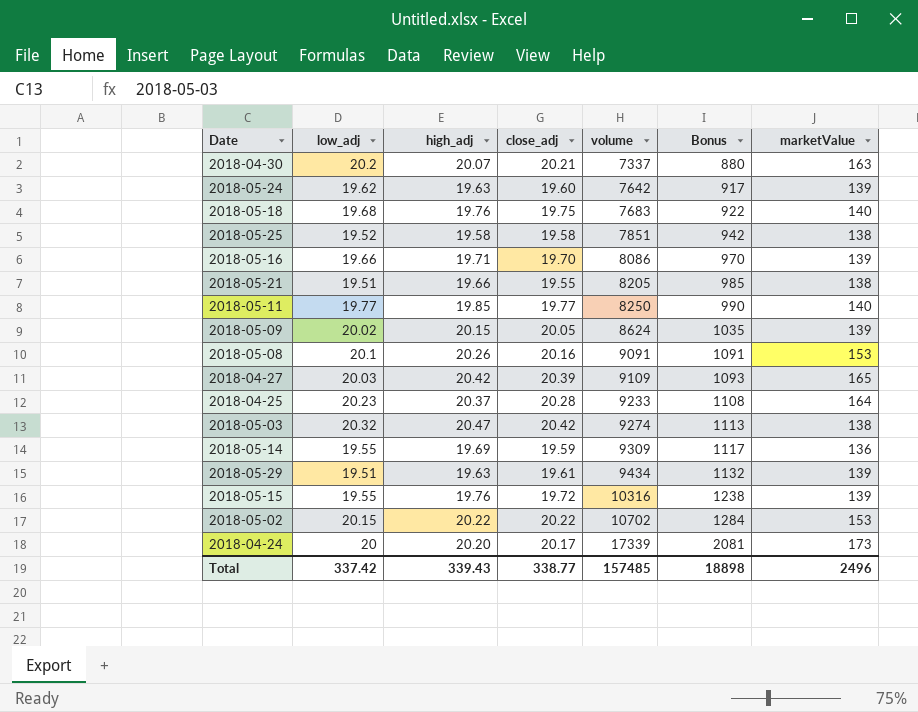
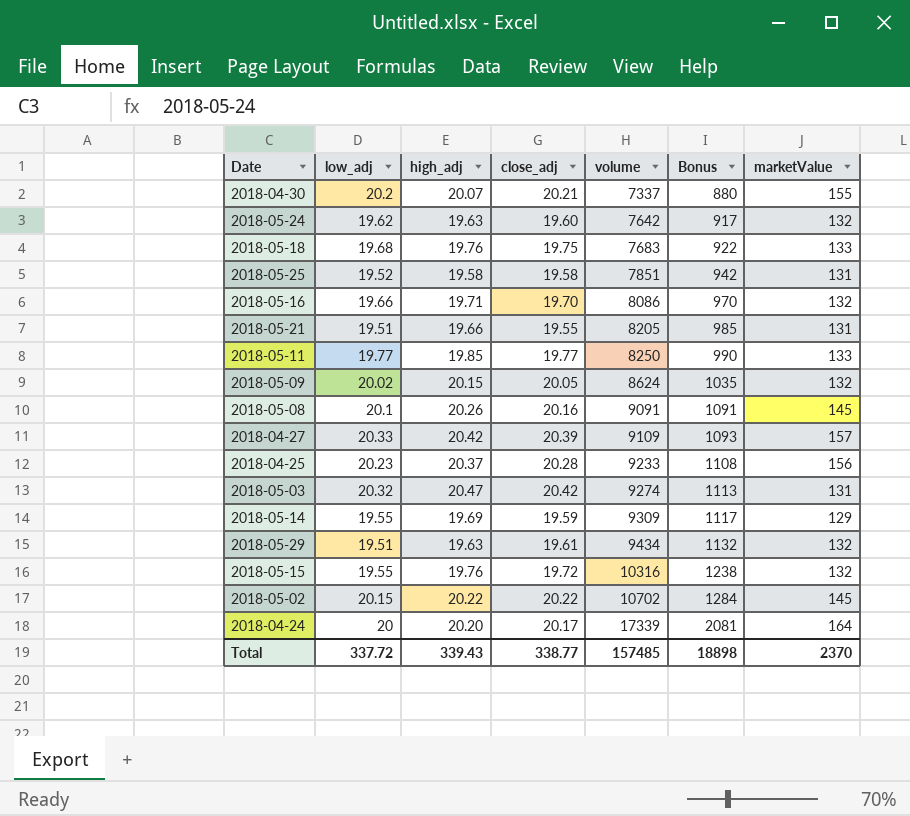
2018-04-30 | marketValue: 163 -> 155
2018-05-24 | marketValue: 139 -> 132
2018-05-18 | marketValue: 140 -> 133
2018-05-25 | marketValue: 138 -> 131
2018-05-16 | marketValue: 139 -> 132
2018-05-21 | marketValue: 138 -> 131
2018-05-11 | marketValue: 140 -> 133
2018-05-09 | marketValue: 139 -> 132
2018-05-08 | marketValue: 153 -> 145
2018-04-27 | low_adj: 20.03 -> 20.33
2018-04-27 | marketValue: 165 -> 157
2018-04-25 | marketValue: 164 -> 156
2018-05-03 | marketValue: 138 -> 131
2018-05-14 | marketValue: 136 -> 129
2018-05-29 | marketValue: 139 -> 132
2018-05-15 | marketValue: 139 -> 132
2018-05-02 | marketValue: 153 -> 145
2018-04-24 | marketValue: 173 -> 164
Total | low_adj: 337.42 -> 337.72
Total | marketValue: 2496 -> 2370

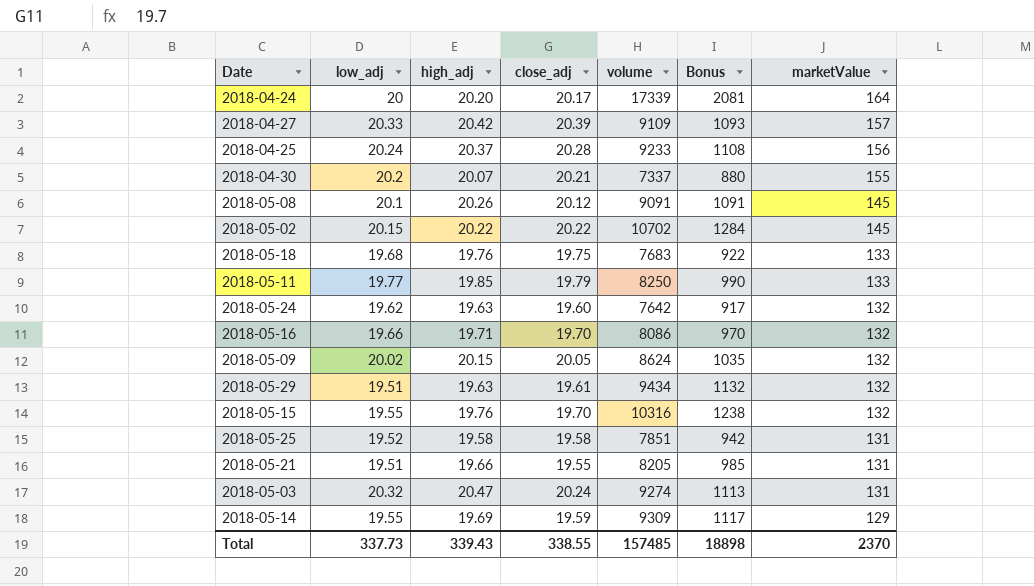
row order: volume ascending -> marketValue descending
2018-04-25 | low_adj: 20.23 -> 20.24
2018-05-08 | close_adj: 20.16 -> 20.12
2018-05-11 | close_adj: 19.77 -> 19.79
2018-05-15 | close_adj: 19.72 -> 19.70
2018-05-03 | close_adj: 20.42 -> 20.24
Total | low_adj: 337.72 -> 337.73
Total | close_adj: 338.77 -> 338.55

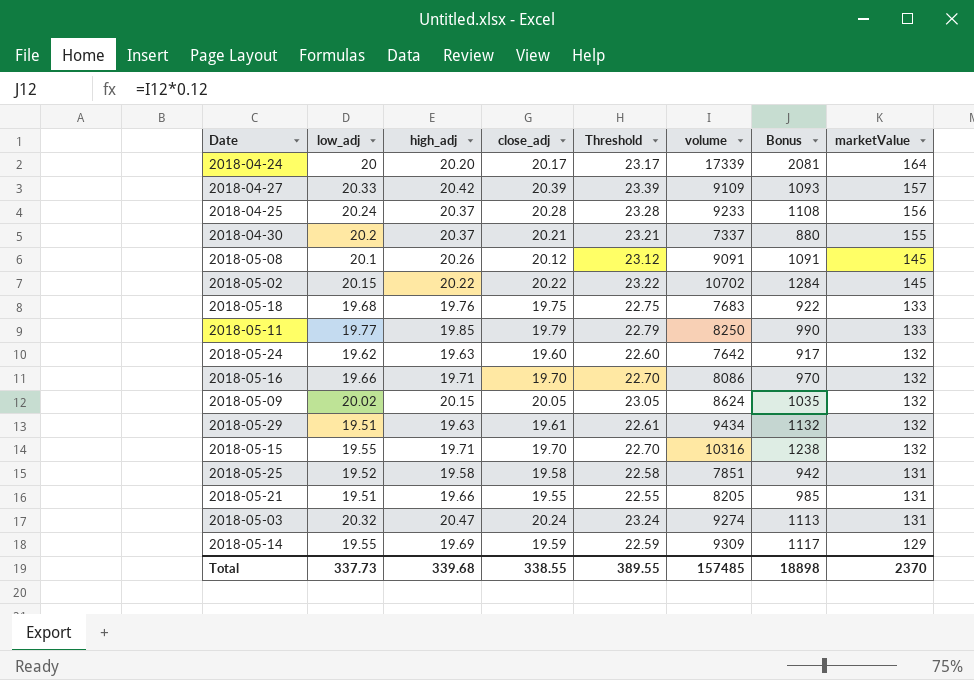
column Threshold | formula: none -> [close_adj] + 3
2018-04-30 | high_adj: 20.07 -> 20.37
2018-05-15 | high_adj: 19.76 -> 19.71
Total | high_adj: 339.43 -> 339.68

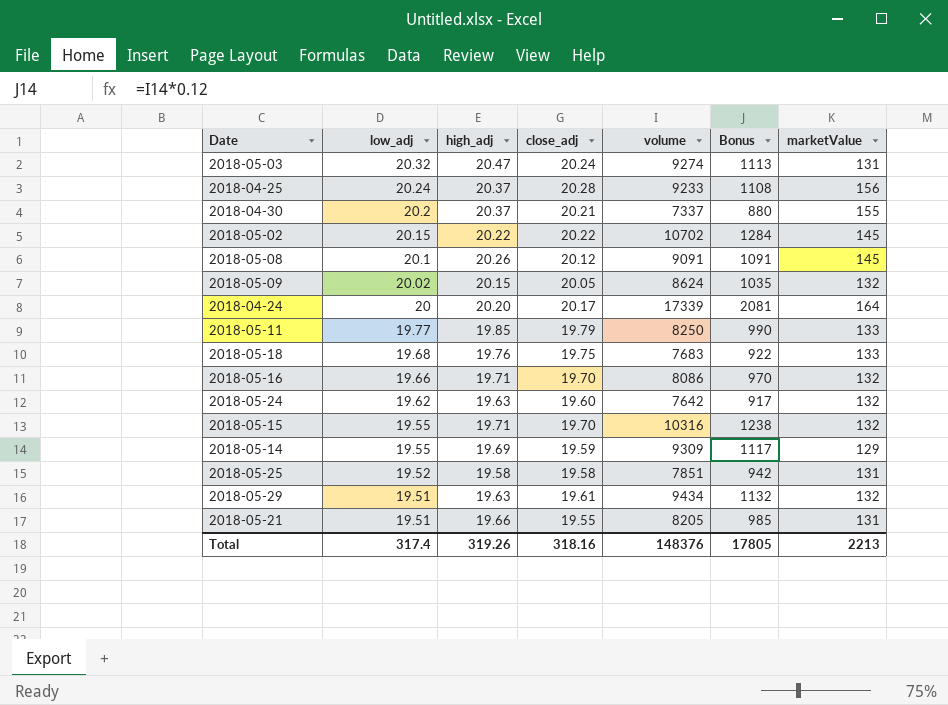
row order: marketValue descending -> low_adj descending
column Threshold | formula: [close_adj] + 3 -> none
row 2018-04-27: 20.33 | 20.42 | 20.39 | 23.39 | 9109 | 1093 | 157 -> none
Total | low_adj: 337.73 -> 317.4
Total | high_adj: 339.68 -> 319.26
Total | close_adj: 338.55 -> 318.16
Total | volume: 157485 -> 148376
Total | Bonus: 18898 -> 17805
Total | marketValue: 2370 -> 2213

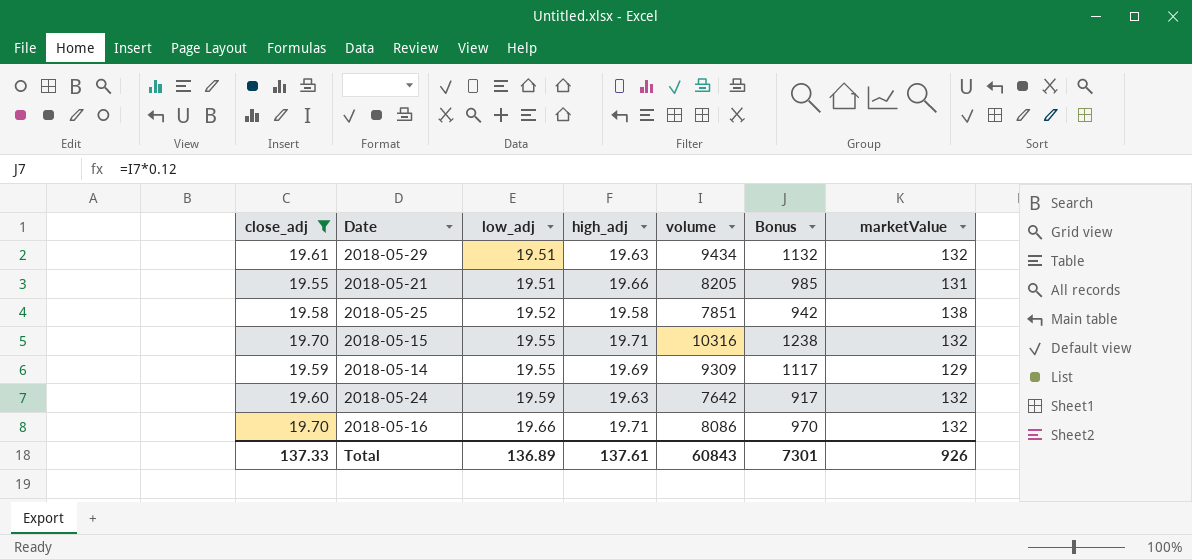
filter: none -> close_adj <= 19.70
row order: low_adj descending -> low_adj ascending
column close_adj | position: 4 -> 1
2018-05-25 | marketValue: 131 -> 138
2018-05-24 | low_adj: 19.62 -> 19.59
Total | close_adj: 318.16 -> 137.33
Total | low_adj: 317.4 -> 136.89
Total | high_adj: 319.26 -> 137.61
Total | volume: 148376 -> 60843
Total | Bonus: 17805 -> 7301
Total | marketValue: 2213 -> 926

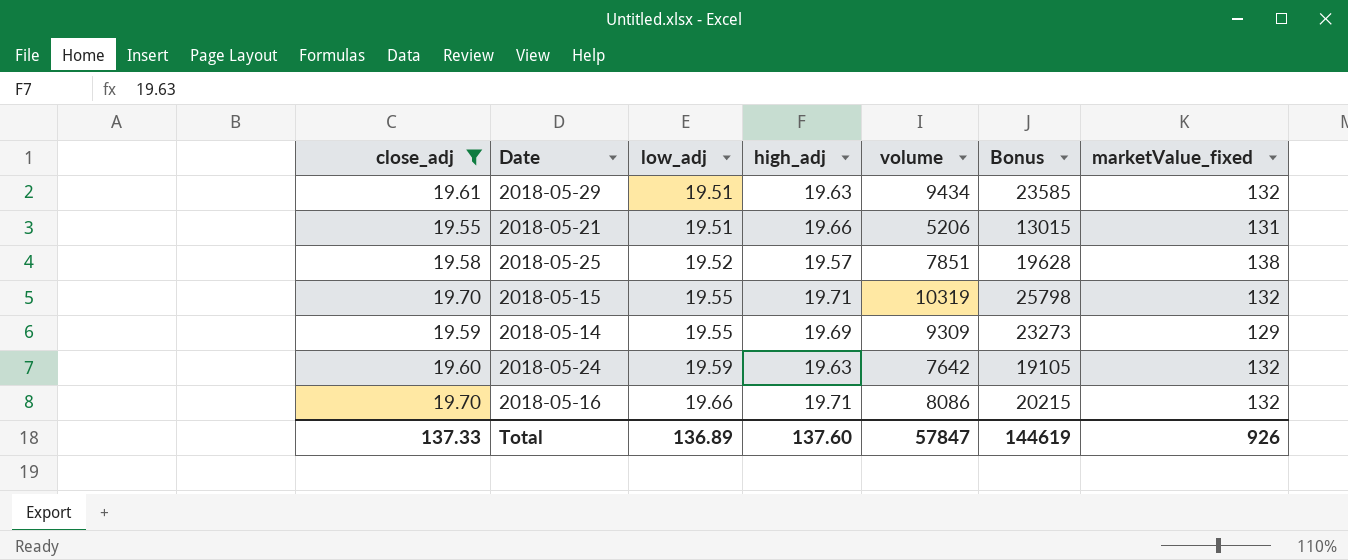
column Bonus | formula: [volume] * 0.12 -> [volume] * 2.5
column name: marketValue -> marketValue_fixed
2018-05-21 | volume: 8205 -> 5206
2018-05-25 | high_adj: 19.58 -> 19.57
2018-05-15 | volume: 10316 -> 10319
Total | high_adj: 137.61 -> 137.60
Total | volume: 60843 -> 57847
Total | Bonus: 7301 -> 144619

